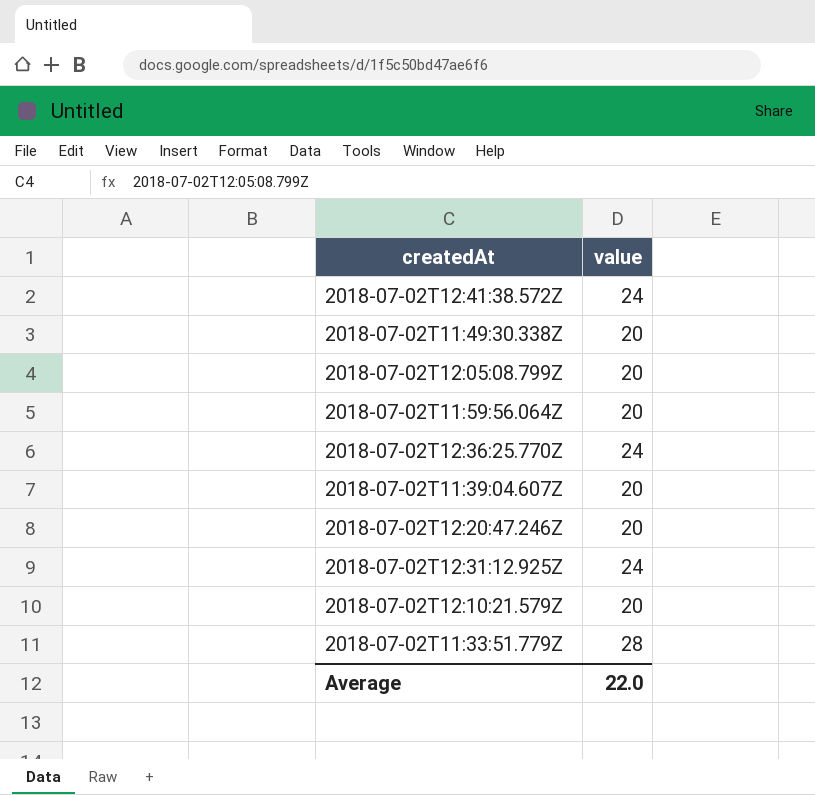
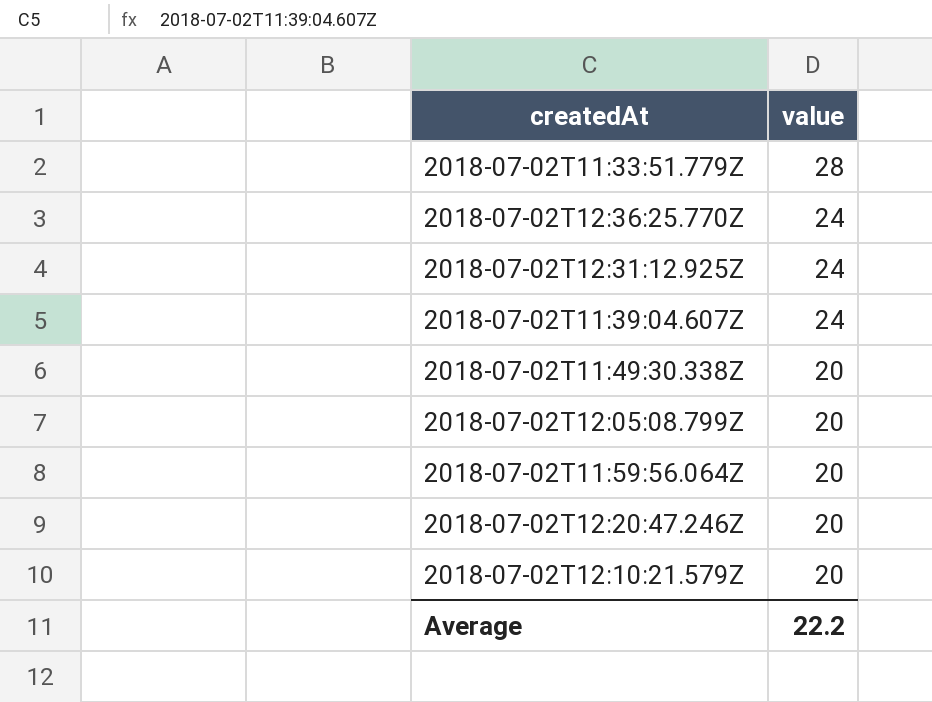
row order: none -> value descending
row 2018-07-02T12:41:38.572Z: 24 -> none
2018-07-02T11:39:04.607Z | value: 20 -> 24
Average | value: 22.0 -> 22.2

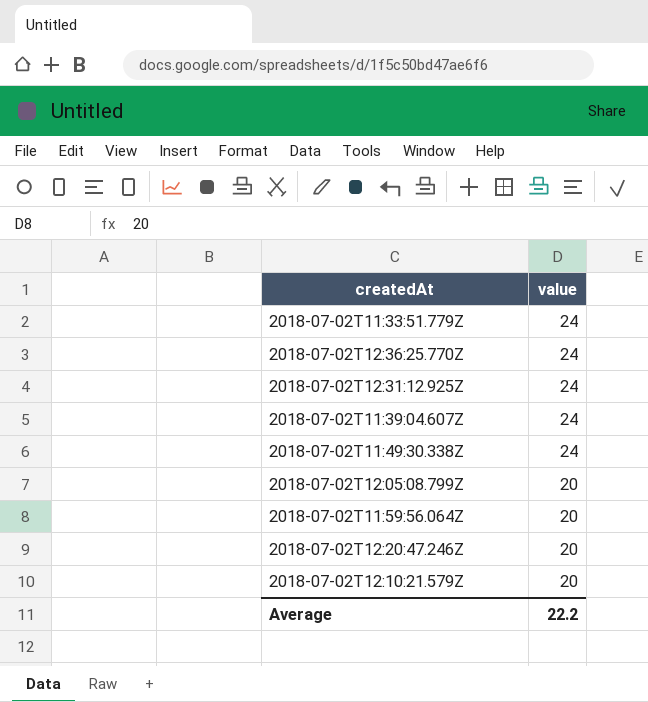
2018-07-02T11:33:51.779Z | value: 28 -> 24
2018-07-02T11:49:30.338Z | value: 20 -> 24

